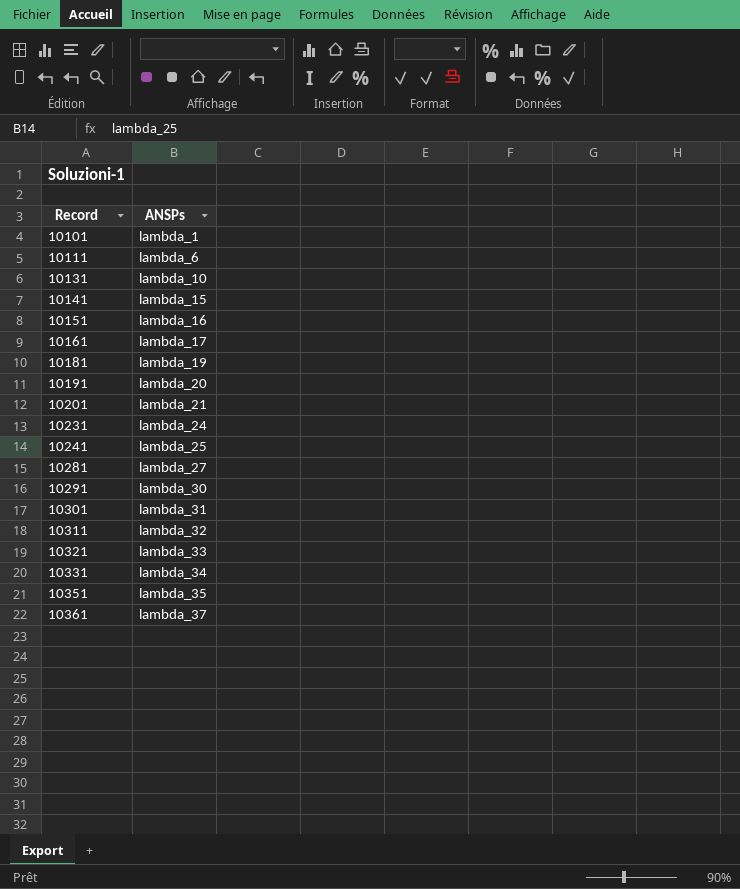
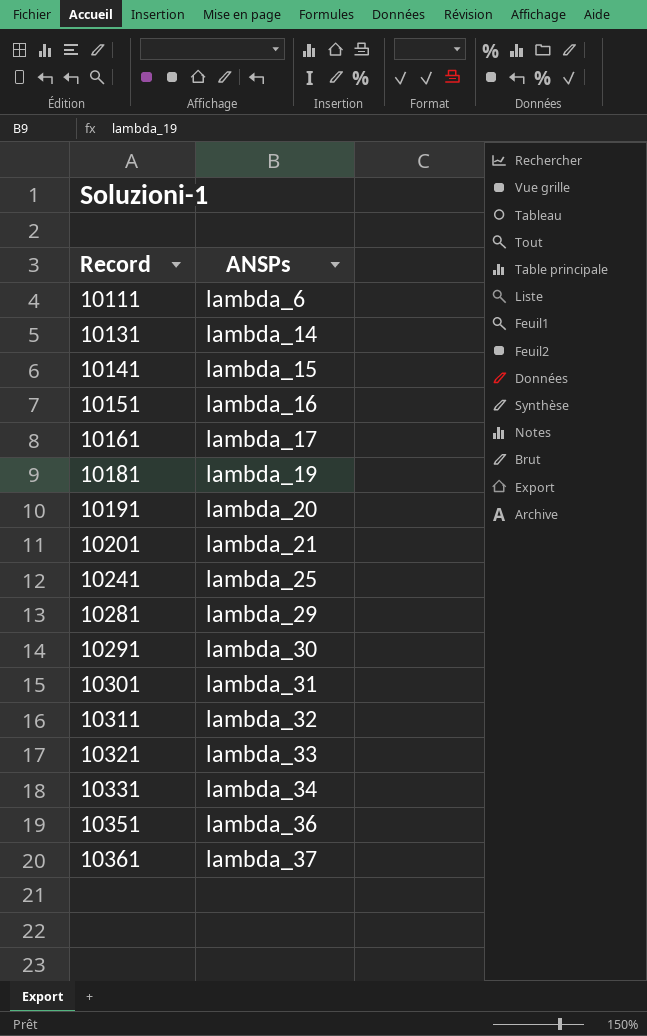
row 10101: lambda_1 -> none
row 10231: lambda_24 -> none
10131 | ANSPs: lambda_10 -> lambda_14
10281 | ANSPs: lambda_27 -> lambda_29
10351 | ANSPs: lambda_35 -> lambda_36

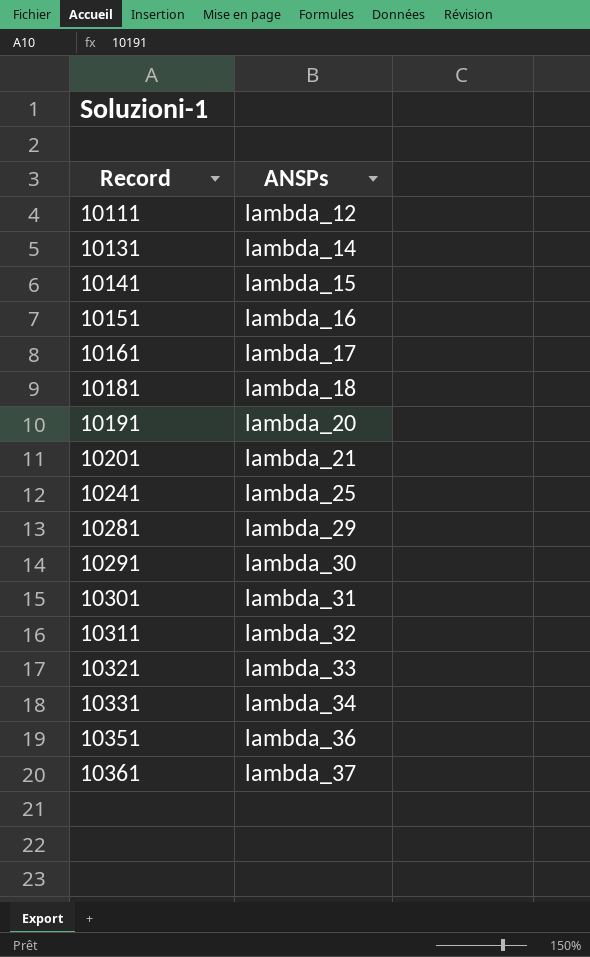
10111 | ANSPs: lambda_6 -> lambda_12
10181 | ANSPs: lambda_19 -> lambda_18

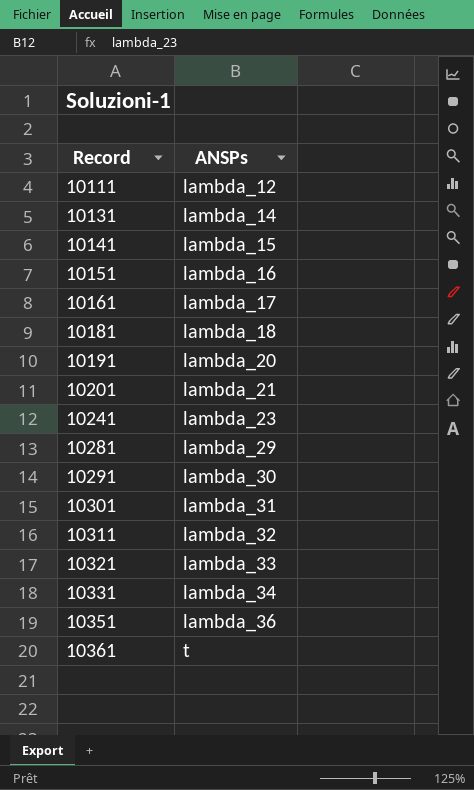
10241 | ANSPs: lambda_25 -> lambda_23
10361 | ANSPs: lambda_37 -> t

